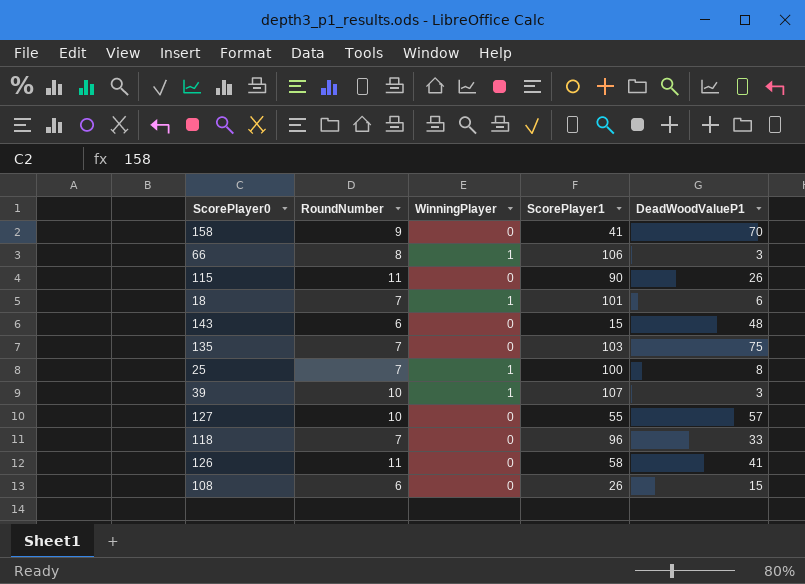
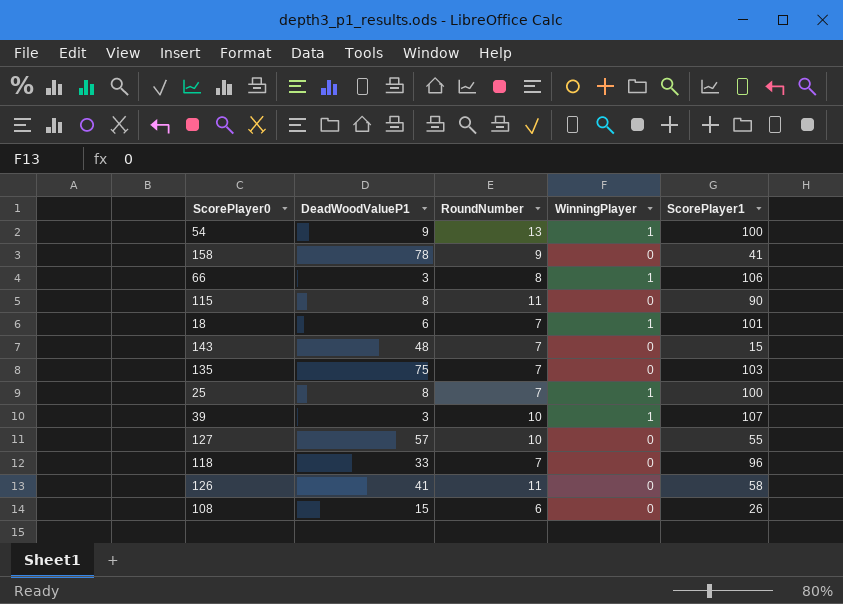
column DeadWoodValueP1 | position: 5 -> 2
row 54: none -> 9 | 13 | 1 | 100
158 | DeadWoodValueP1: 70 -> 78
115 | DeadWoodValueP1: 26 -> 8
143 | RoundNumber: 6 -> 7

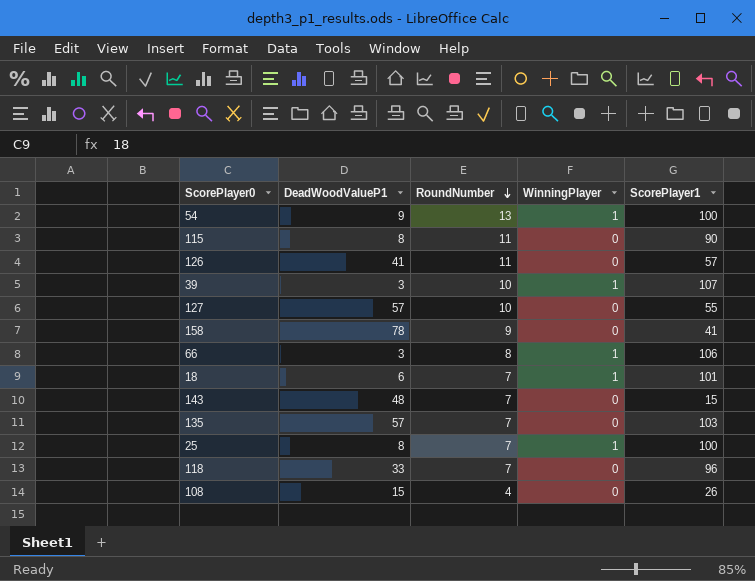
row order: none -> RoundNumber descending
126 | ScorePlayer1: 58 -> 57
135 | DeadWoodValueP1: 75 -> 57
108 | RoundNumber: 6 -> 4

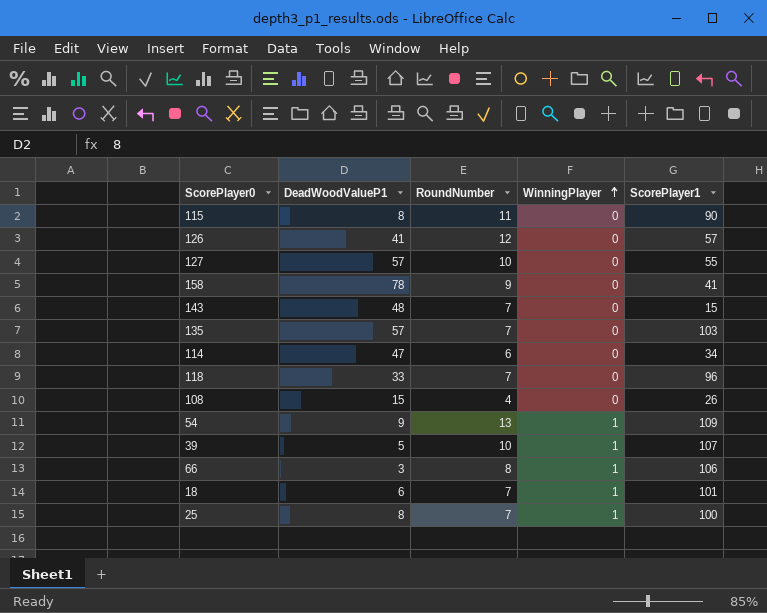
row order: RoundNumber descending -> WinningPlayer ascending
126 | RoundNumber: 11 -> 12
row 114: none -> 47 | 6 | 0 | 34
54 | ScorePlayer1: 100 -> 109
39 | DeadWoodValueP1: 3 -> 5

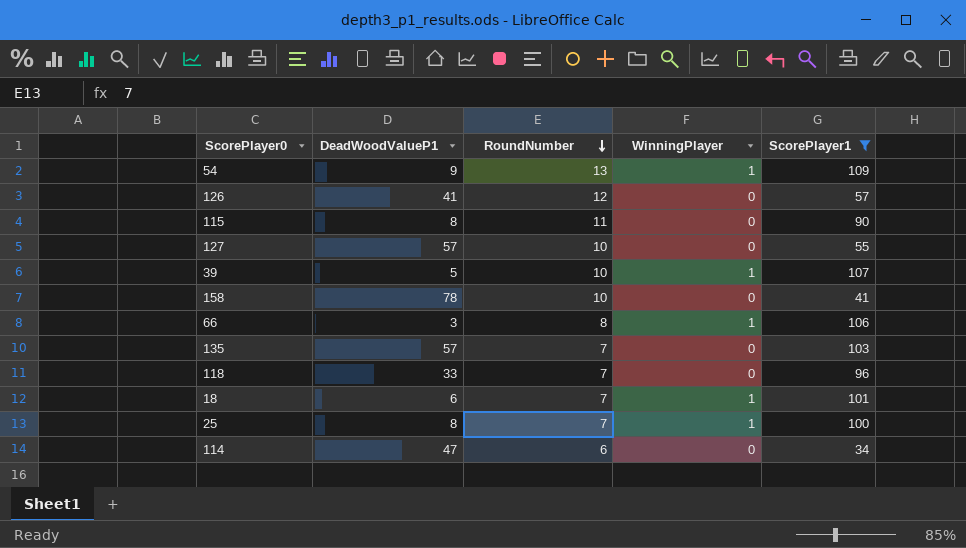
filter: none -> ScorePlayer1 >= 34
row order: WinningPlayer ascending -> RoundNumber descending
158 | RoundNumber: 9 -> 10

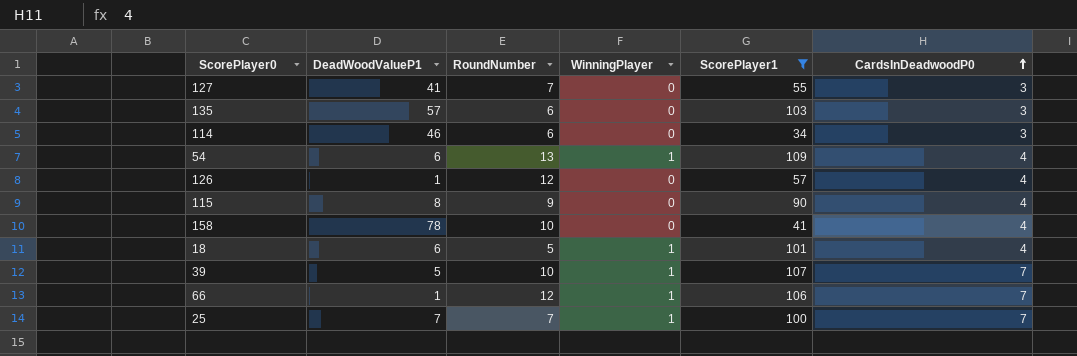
row order: RoundNumber descending -> CardsInDeadwoodP0 ascending
column CardsInDeadwoodP0 | position: none -> 6
row 118: 33 | 7 | 0 | 96 -> none
127 | DeadWoodValueP1: 57 -> 41
127 | RoundNumber: 10 -> 7
135 | RoundNumber: 7 -> 6
114 | DeadWoodValueP1: 47 -> 46
54 | DeadWoodValueP1: 9 -> 6
126 | DeadWoodValueP1: 41 -> 1
115 | RoundNumber: 11 -> 9
18 | RoundNumber: 7 -> 5
66 | DeadWoodValueP1: 3 -> 1
66 | RoundNumber: 8 -> 12
25 | DeadWoodValueP1: 8 -> 7

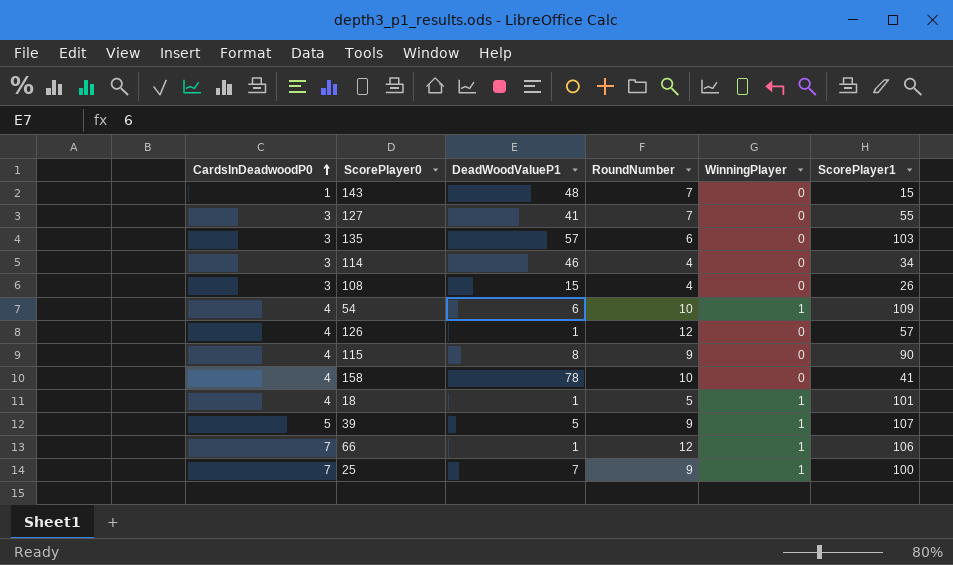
filter: ScorePlayer1 >= 34 -> none
column CardsInDeadwoodP0 | position: 6 -> 1
114 | RoundNumber: 6 -> 4
54 | RoundNumber: 13 -> 10
18 | DeadWoodValueP1: 6 -> 1
39 | CardsInDeadwoodP0: 7 -> 5
39 | RoundNumber: 10 -> 9
25 | RoundNumber: 7 -> 9

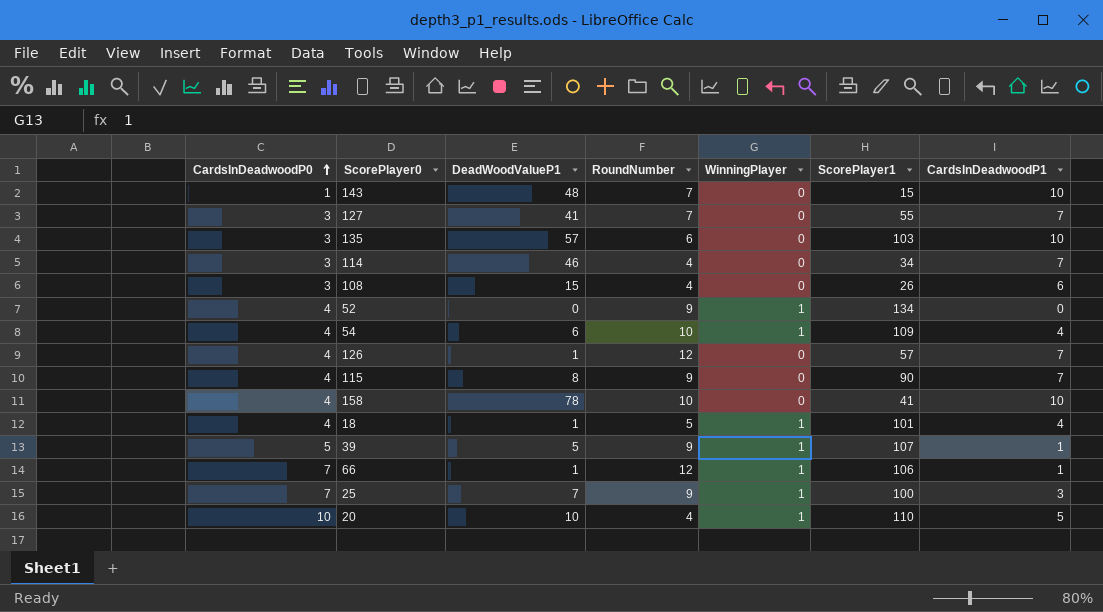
column CardsInDeadwoodP1 | position: none -> 7
row 52: none -> 4 | 0 | 9 | 1 | 134 | 0
row 20: none -> 10 | 10 | 4 | 1 | 110 | 5

